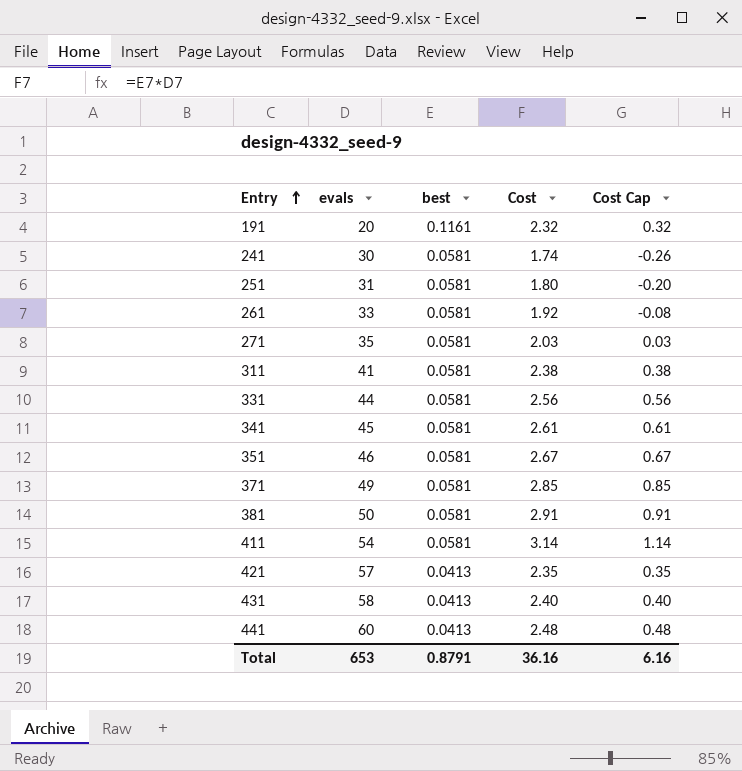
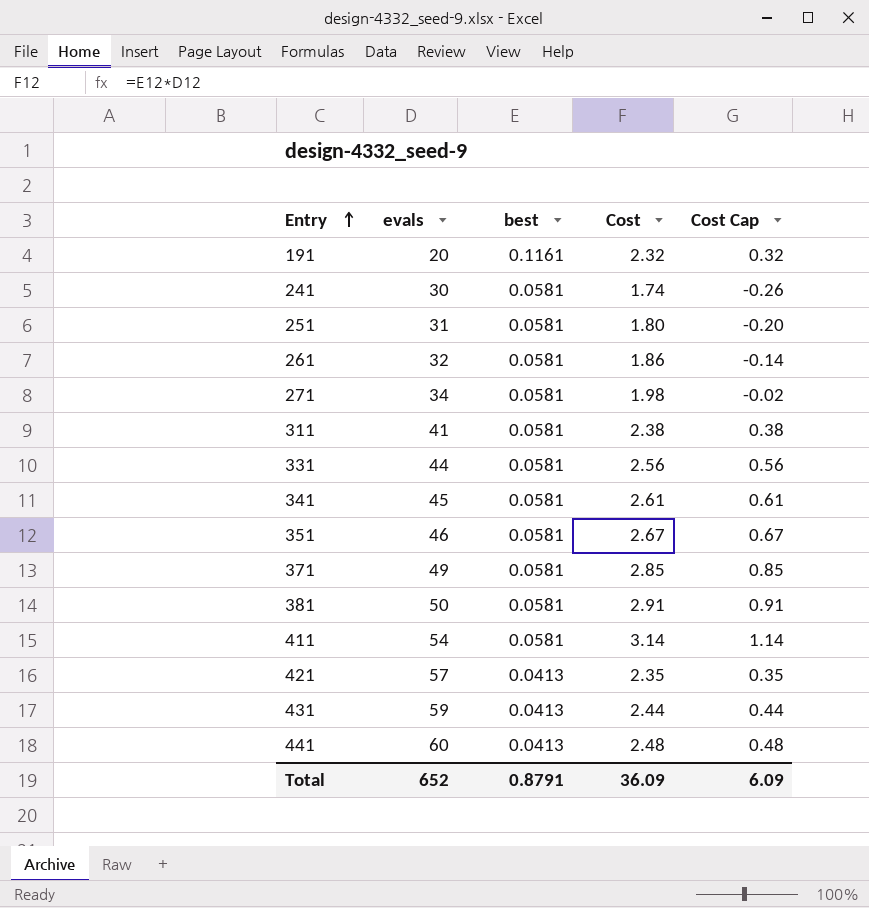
261 | evals: 33 -> 32
261 | Cost: 1.92 -> 1.86
261 | Cost Cap: -0.08 -> -0.14
271 | evals: 35 -> 34
271 | Cost: 2.03 -> 1.98
271 | Cost Cap: 0.03 -> -0.02
431 | evals: 58 -> 59
431 | Cost: 2.40 -> 2.44
431 | Cost Cap: 0.40 -> 0.44
Total | evals: 653 -> 652
Total | Cost: 36.16 -> 36.09
Total | Cost Cap: 6.16 -> 6.09

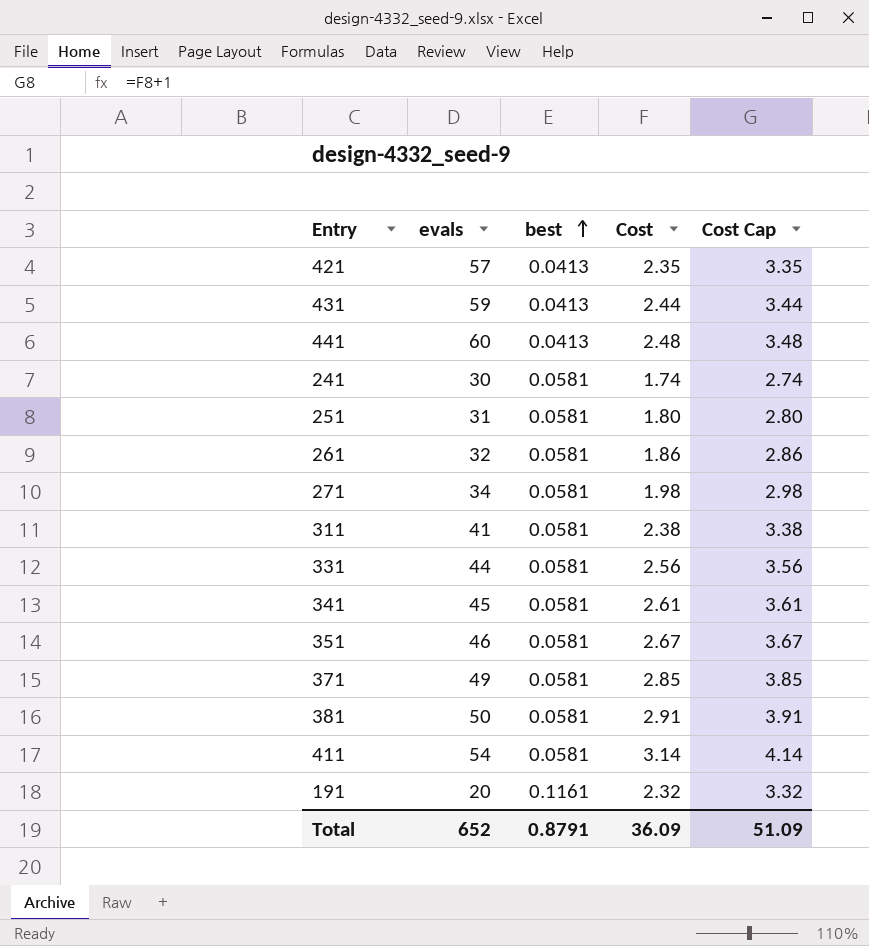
row order: Entry ascending -> best ascending
column Cost Cap | formula: [Cost] - 2 -> [Cost] + 1
Total | Cost Cap: 6.09 -> 51.09

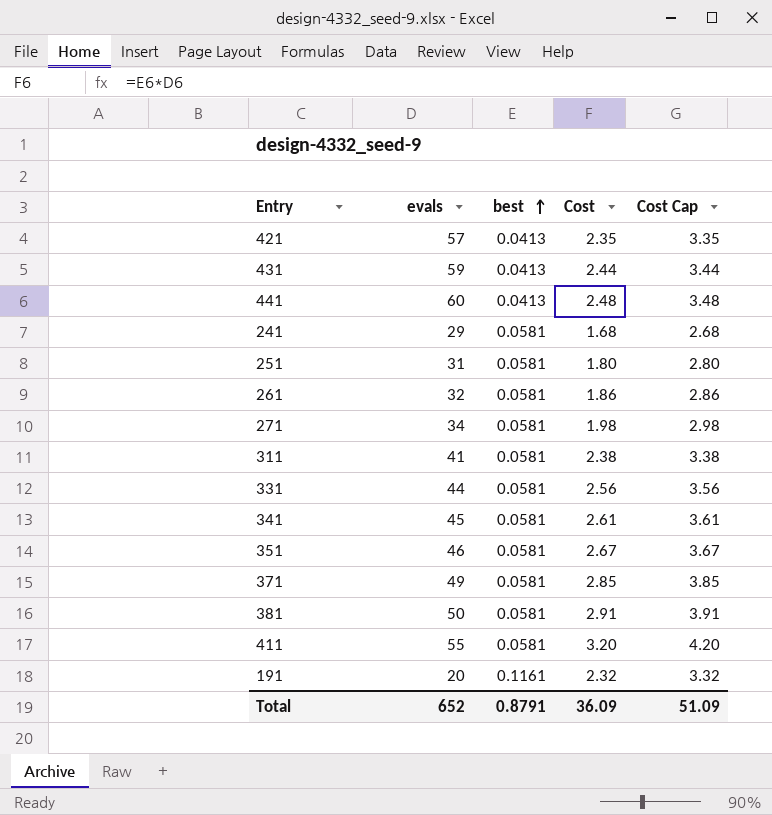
241 | evals: 30 -> 29
241 | Cost: 1.74 -> 1.68
241 | Cost Cap: 2.74 -> 2.68
411 | evals: 54 -> 55
411 | Cost: 3.14 -> 3.20
411 | Cost Cap: 4.14 -> 4.20

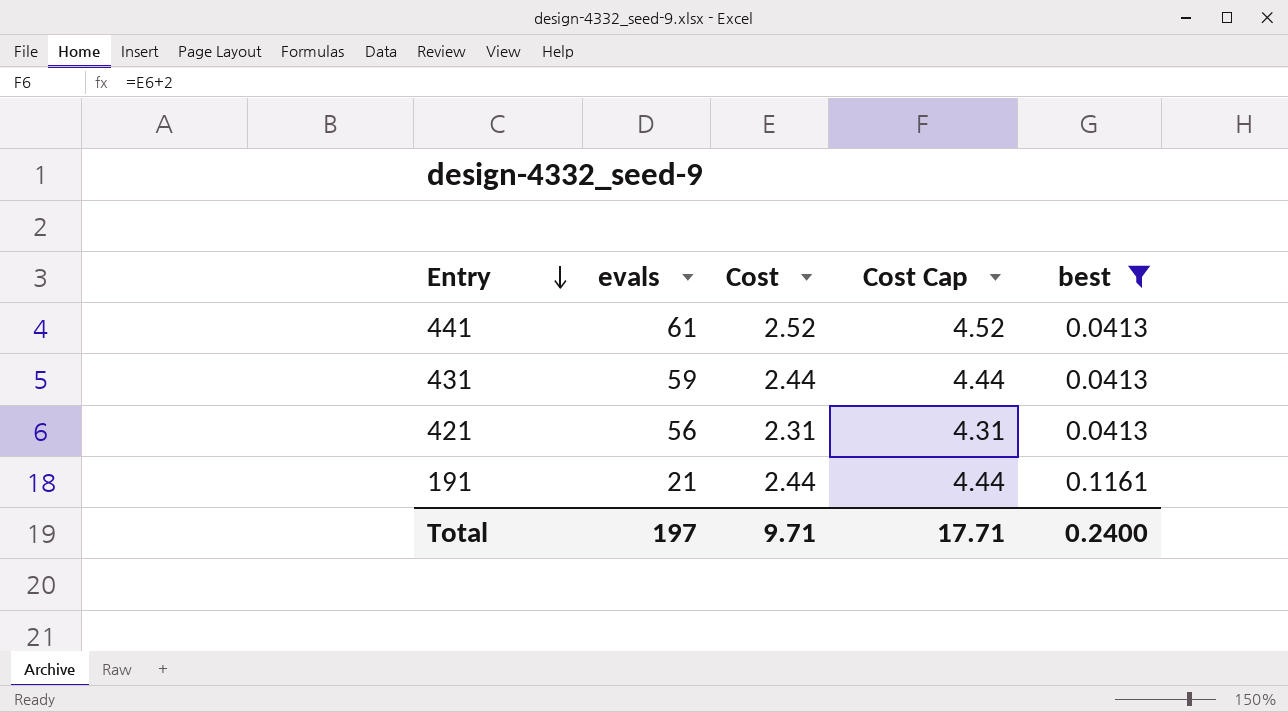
filter: none -> best != 0.0581
row order: best ascending -> Entry descending
column Cost Cap | formula: [Cost] + 1 -> [Cost] + 2
column best | position: 3 -> 5
441 | evals: 60 -> 61
441 | Cost: 2.48 -> 2.52
421 | evals: 57 -> 56
421 | Cost: 2.35 -> 2.31
191 | evals: 20 -> 21
191 | Cost: 2.32 -> 2.44
Total | evals: 652 -> 197
Total | Cost: 36.09 -> 9.71
Total | Cost Cap: 51.09 -> 17.71
Total | best: 0.8791 -> 0.2400

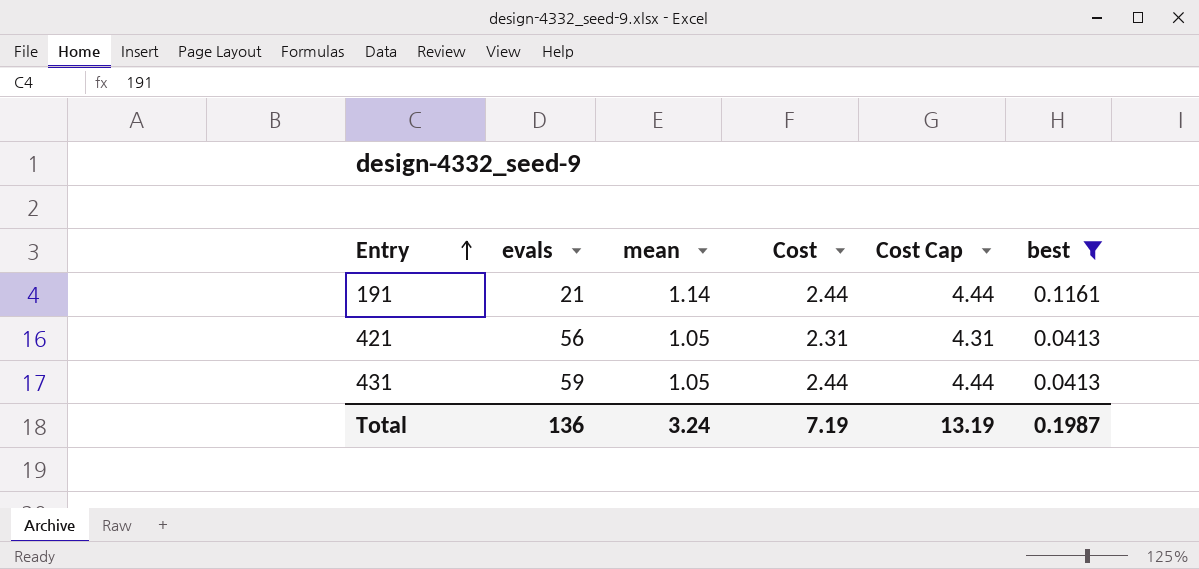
row order: Entry descending -> Entry ascending
column mean | position: none -> 3
row 441: 61 | 2.52 | 4.52 | 0.0413 -> none
Total | evals: 197 -> 136
Total | Cost: 9.71 -> 7.19
Total | Cost Cap: 17.71 -> 13.19
Total | best: 0.2400 -> 0.1987

